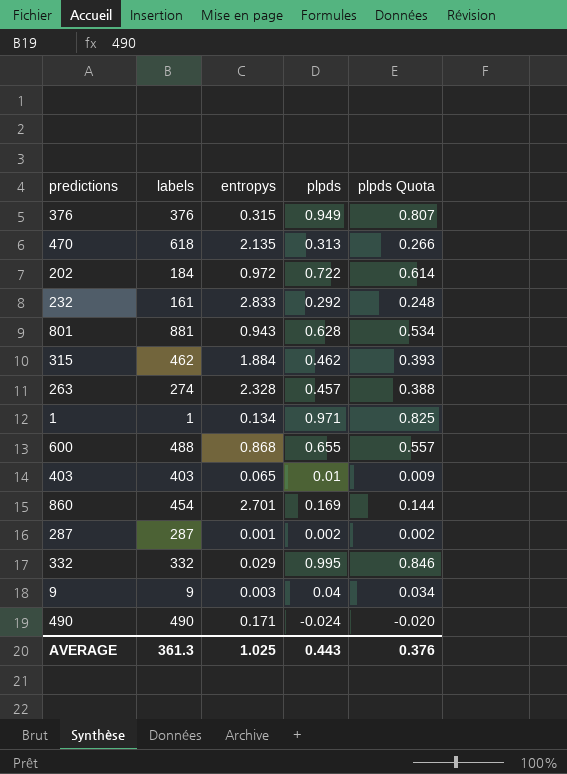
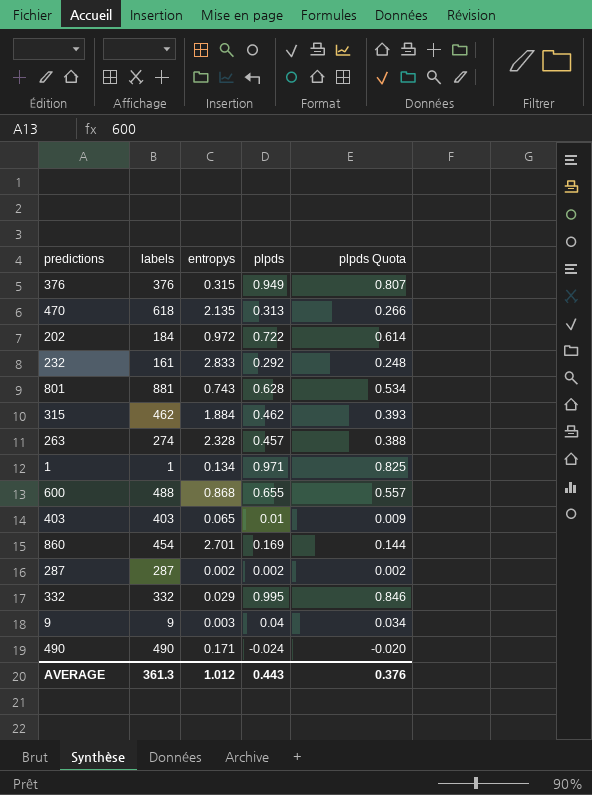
801 | entropys: 0.943 -> 0.743
287 | entropys: 0.001 -> 0.002
AVERAGE | entropys: 1.025 -> 1.012

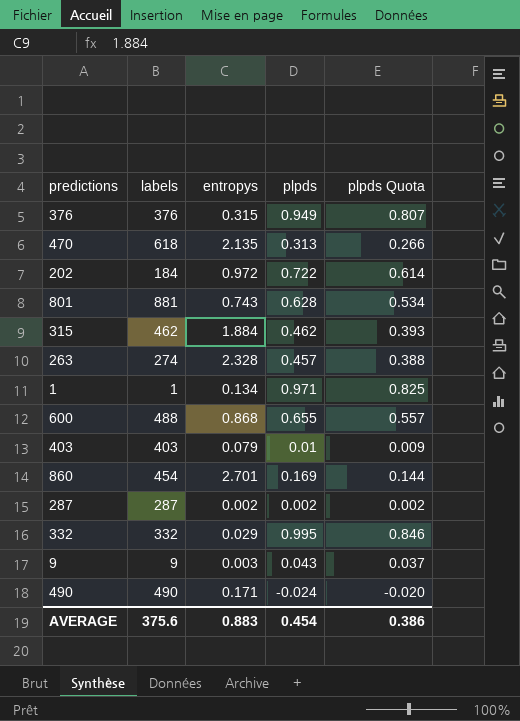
row 232: 161 | 2.833 | 0.292 | 0.248 -> none
403 | entropys: 0.065 -> 0.079
9 | plpds: 0.04 -> 0.043
9 | plpds Quota: 0.034 -> 0.037
AVERAGE | labels: 361.3 -> 375.6
AVERAGE | entropys: 1.012 -> 0.883
AVERAGE | plpds: 0.443 -> 0.454
AVERAGE | plpds Quota: 0.376 -> 0.386

